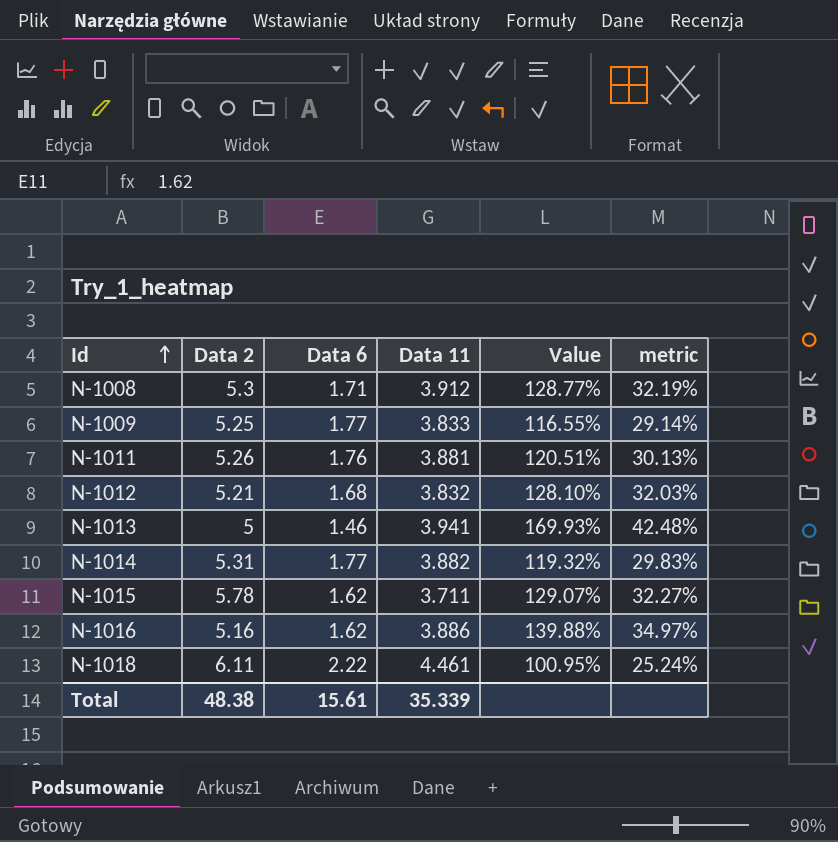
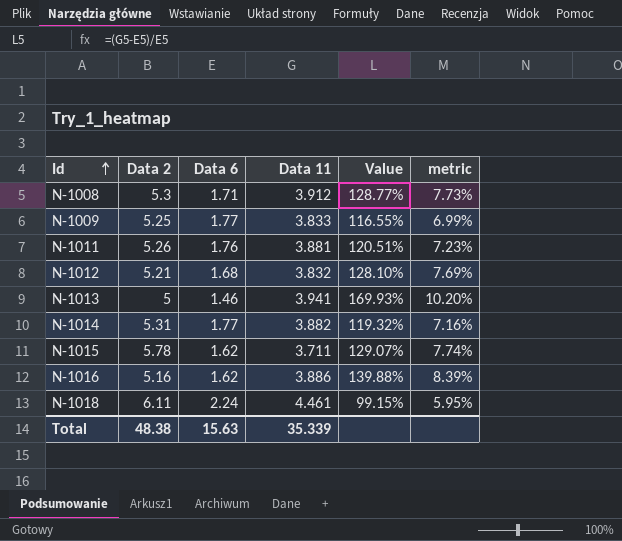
column metric | formula: [Value] * 0.25 -> [Value] * 0.06
N-1018 | Data 6: 2.22 -> 2.24
N-1018 | Value: 100.95% -> 99.15%
Total | Data 6: 15.61 -> 15.63

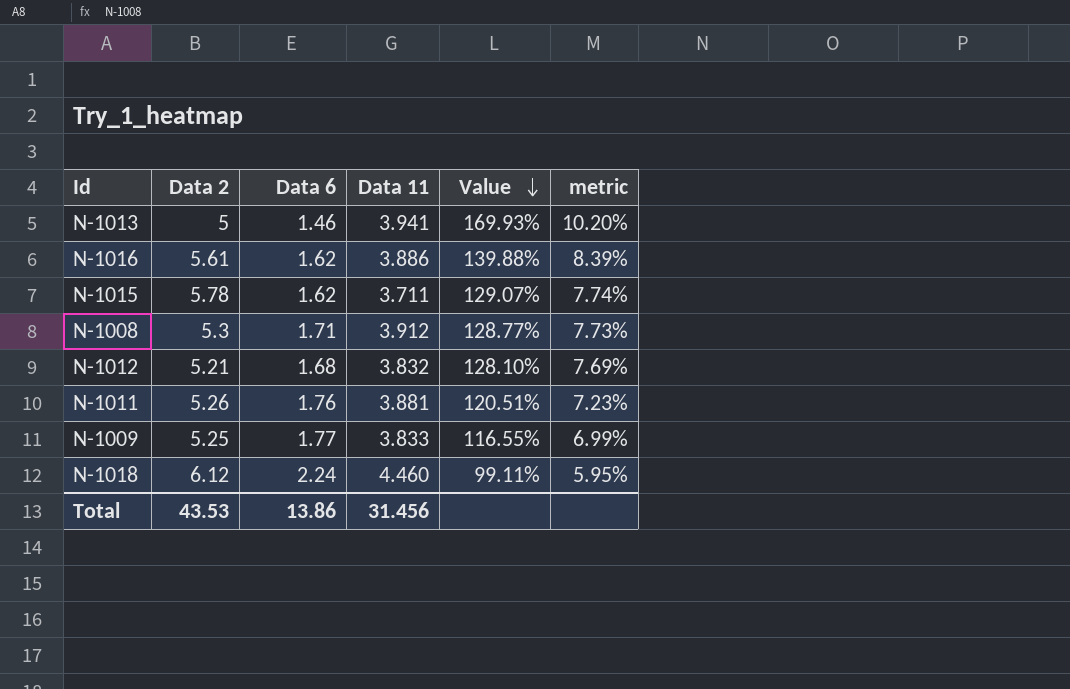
row order: Id ascending -> Value descending
row N-1014: 5.31 | 1.77 | 3.882 | 119.32% | 7.16% -> none
N-1016 | Data 2: 5.16 -> 5.61
N-1018 | Data 2: 6.11 -> 6.12
N-1018 | Data 11: 4.461 -> 4.460
N-1018 | Value: 99.15% -> 99.11%
Total | Data 2: 48.38 -> 43.53
Total | Data 6: 15.63 -> 13.86
Total | Data 11: 35.339 -> 31.456

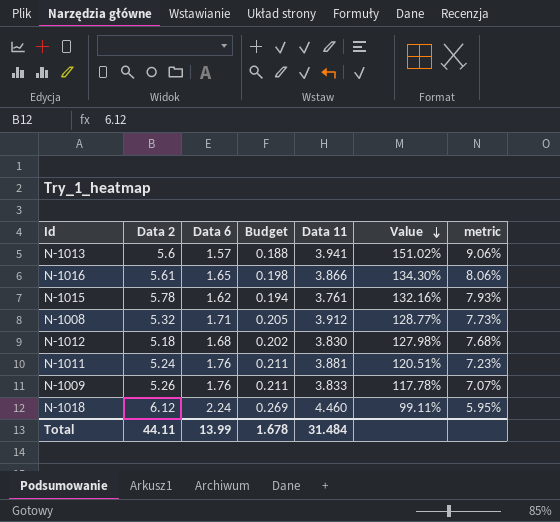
column Budget | formula: none -> [Data 6] * 0.12
N-1013 | Data 2: 5 -> 5.6
N-1013 | Data 6: 1.46 -> 1.57
N-1013 | Value: 169.93% -> 151.02%
N-1013 | metric: 10.20% -> 9.06%
N-1016 | Data 6: 1.62 -> 1.65
N-1016 | Data 11: 3.886 -> 3.866
N-1016 | Value: 139.88% -> 134.30%
N-1016 | metric: 8.39% -> 8.06%
N-1015 | Data 11: 3.711 -> 3.761
N-1015 | Value: 129.07% -> 132.16%
N-1015 | metric: 7.74% -> 7.93%
N-1008 | Data 2: 5.3 -> 5.32
N-1012 | Data 2: 5.21 -> 5.18
N-1012 | Data 11: 3.832 -> 3.830
N-1012 | Value: 128.10% -> 127.98%
N-1012 | metric: 7.69% -> 7.68%
N-1011 | Data 2: 5.26 -> 5.24
N-1009 | Data 2: 5.25 -> 5.26
N-1009 | Data 6: 1.77 -> 1.76
N-1009 | Value: 116.55% -> 117.78%
N-1009 | metric: 6.99% -> 7.07%
Total | Data 2: 43.53 -> 44.11
Total | Data 6: 13.86 -> 13.99
Total | Data 11: 31.456 -> 31.484

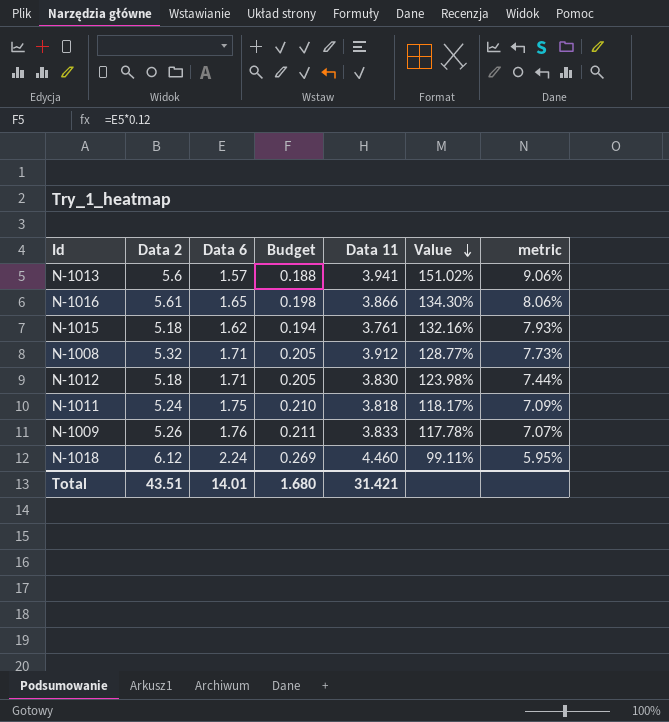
N-1015 | Data 2: 5.78 -> 5.18
N-1012 | Data 6: 1.68 -> 1.71
N-1012 | Budget: 0.202 -> 0.205
N-1012 | Value: 127.98% -> 123.98%
N-1012 | metric: 7.68% -> 7.44%
N-1011 | Data 6: 1.76 -> 1.75
N-1011 | Budget: 0.211 -> 0.210
N-1011 | Data 11: 3.881 -> 3.818
N-1011 | Value: 120.51% -> 118.17%
N-1011 | metric: 7.23% -> 7.09%
Total | Data 2: 44.11 -> 43.51
Total | Data 6: 13.99 -> 14.01
Total | Budget: 1.678 -> 1.680
Total | Data 11: 31.484 -> 31.421

